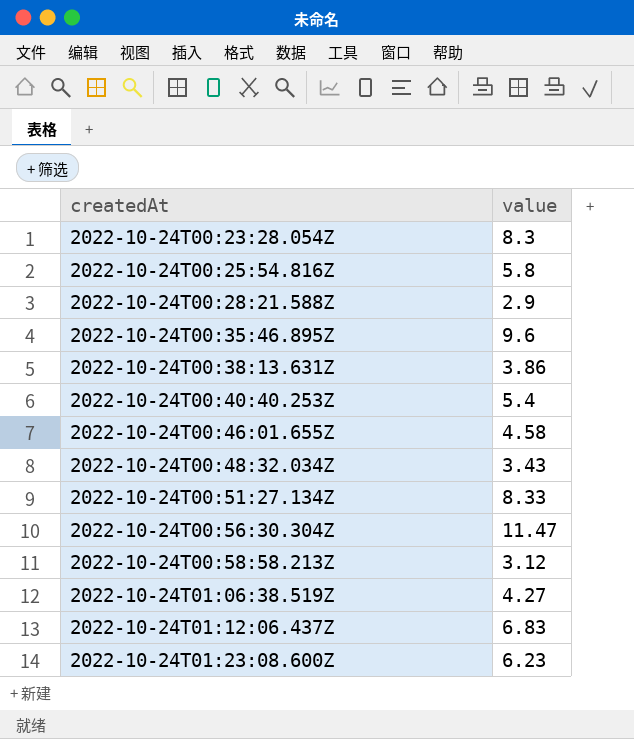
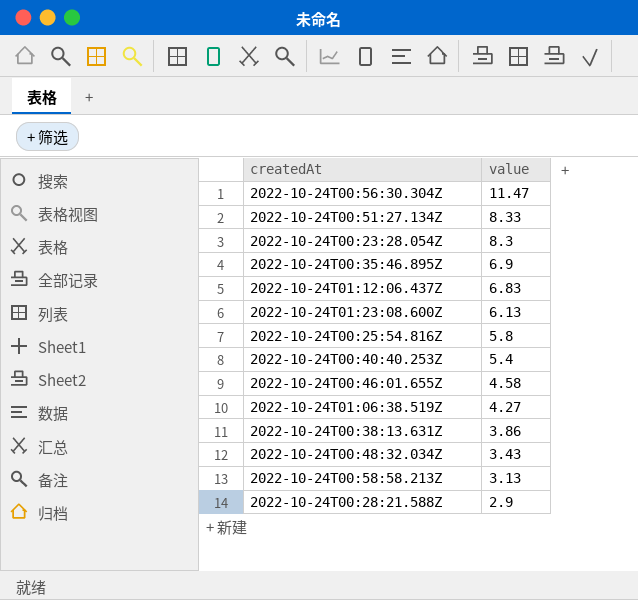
row order: createdAt ascending -> value descending
2022-10-24T00:35:46.895Z | value: 9.6 -> 6.9
2022-10-24T01:23:08.600Z | value: 6.23 -> 6.13
2022-10-24T00:58:58.213Z | value: 3.12 -> 3.13

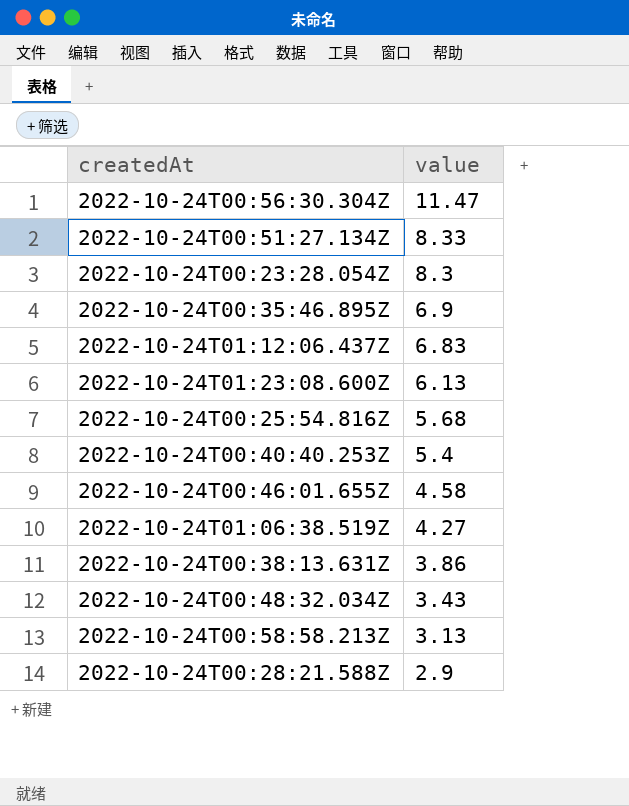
2022-10-24T00:25:54.816Z | value: 5.8 -> 5.68

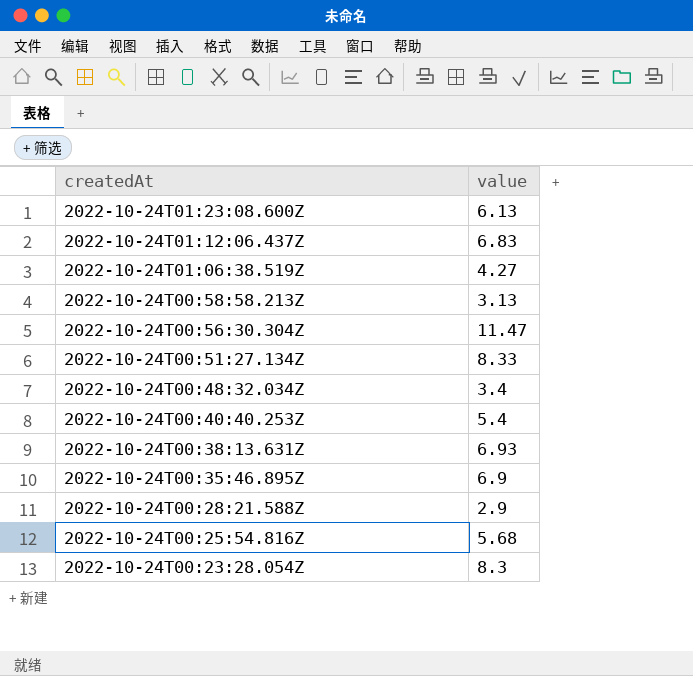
row order: value descending -> createdAt descending
row 2022-10-24T00:46:01.655Z: 4.58 -> none
2022-10-24T00:48:32.034Z | value: 3.43 -> 3.4
2022-10-24T00:38:13.631Z | value: 3.86 -> 6.93

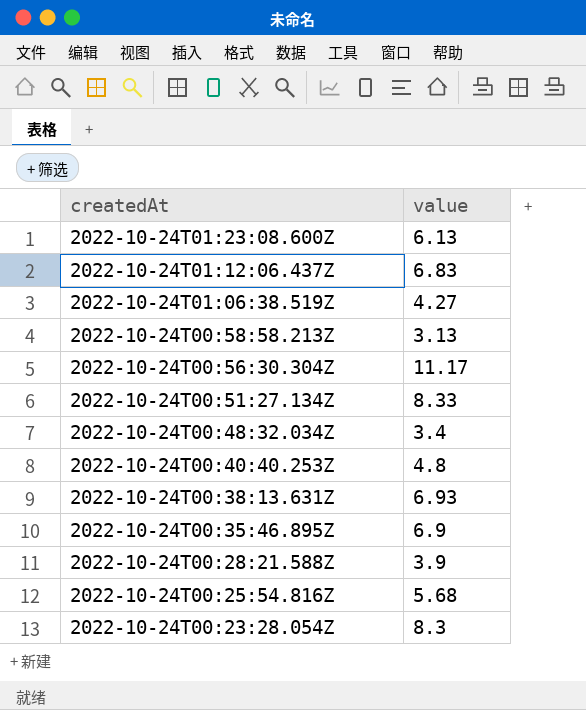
2022-10-24T00:56:30.304Z | value: 11.47 -> 11.17
2022-10-24T00:40:40.253Z | value: 5.4 -> 4.8
2022-10-24T00:28:21.588Z | value: 2.9 -> 3.9

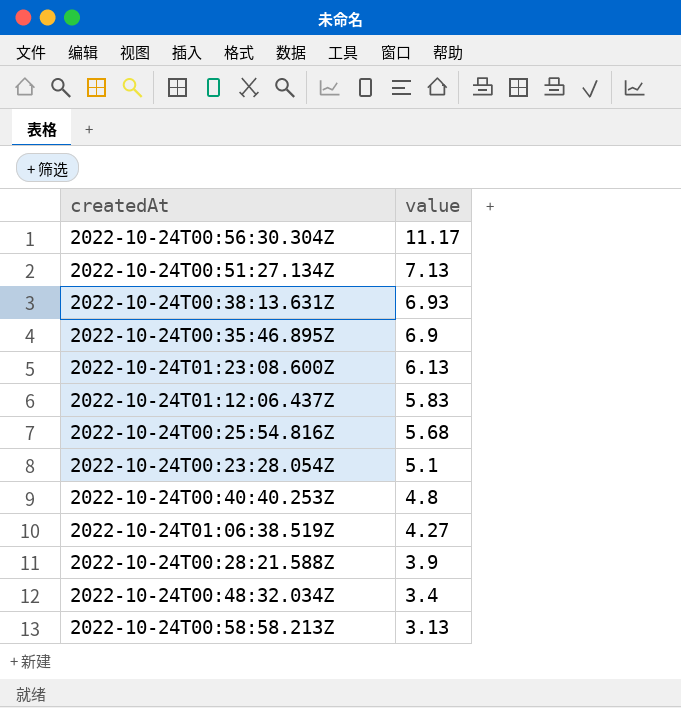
row order: createdAt descending -> value descending
2022-10-24T00:51:27.134Z | value: 8.33 -> 7.13
2022-10-24T01:12:06.437Z | value: 6.83 -> 5.83
2022-10-24T00:23:28.054Z | value: 8.3 -> 5.1

